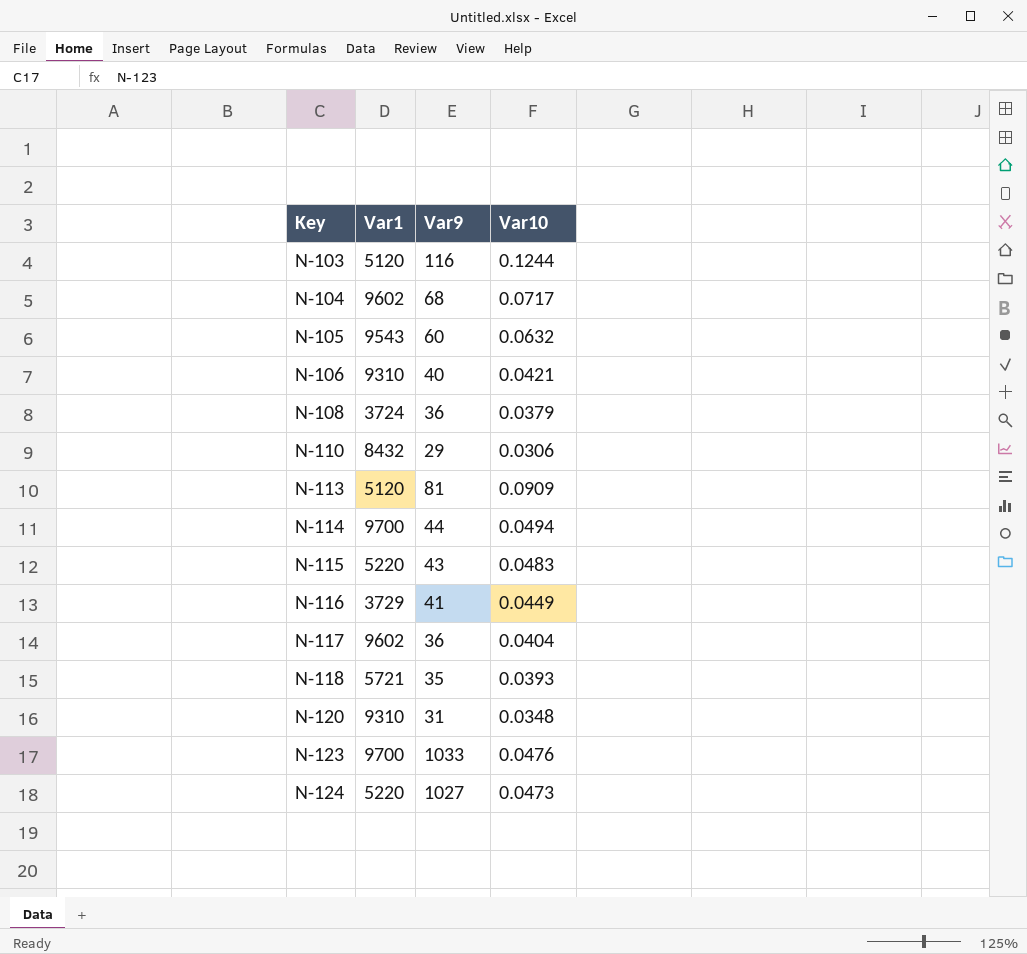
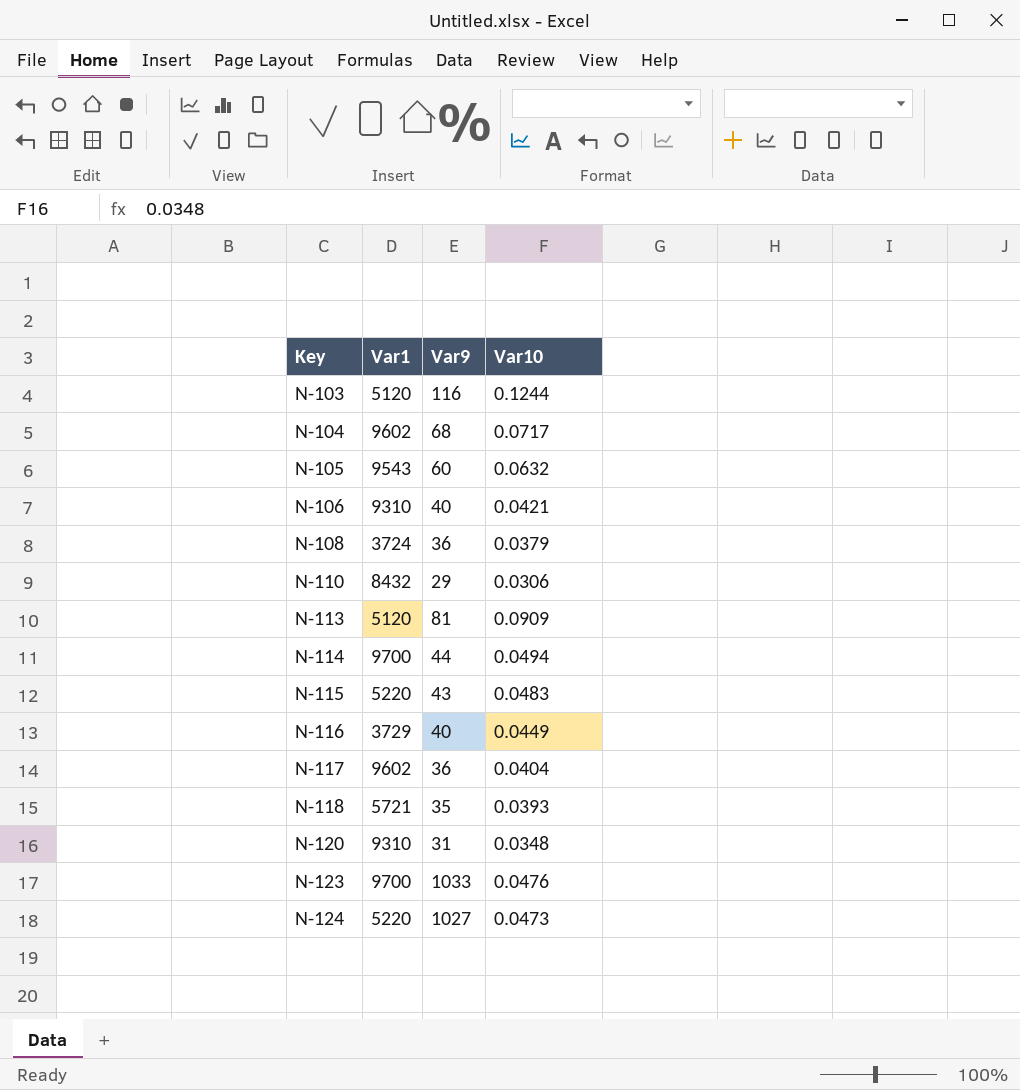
N-116 | Var9: 41 -> 40

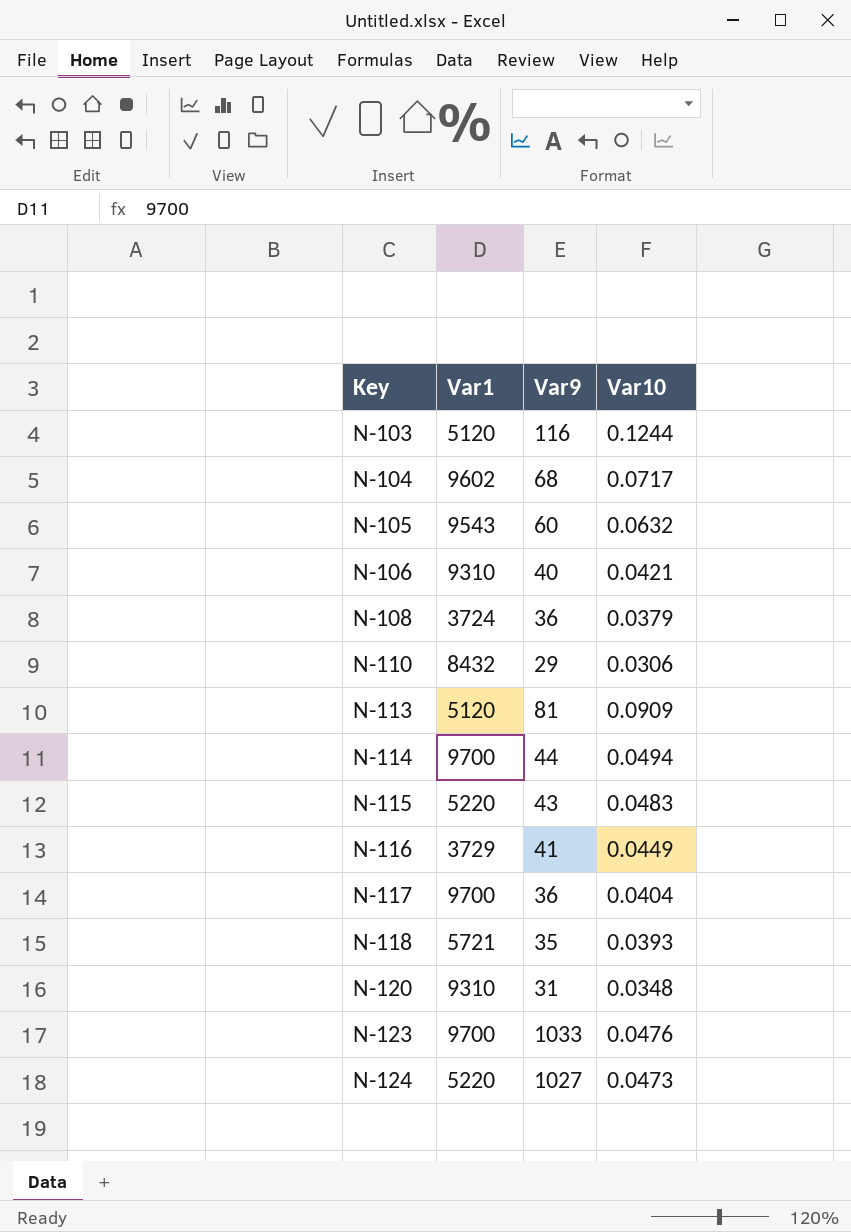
N-116 | Var9: 40 -> 41
N-117 | Var1: 9602 -> 9700

